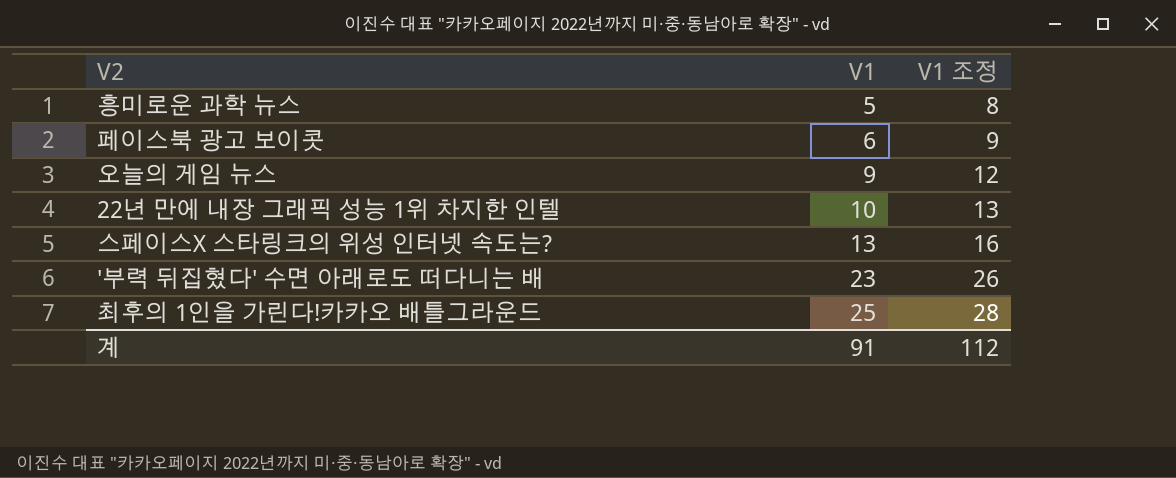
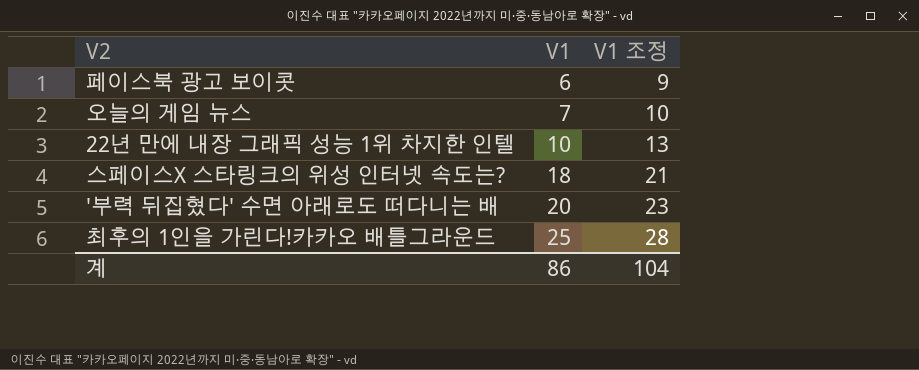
row 흥미로운 과학 뉴스: 5 | 8 -> none
오늘의 게임 뉴스 | V1: 9 -> 7
오늘의 게임 뉴스 | V1 조정: 12 -> 10
스페이스X 스타링크의 위성 인터넷 속도는? | V1: 13 -> 18
스페이스X 스타링크의 위성 인터넷 속도는? | V1 조정: 16 -> 21
'부력 뒤집혔다' 수면 아래로도 떠다니는 배 | V1: 23 -> 20
'부력 뒤집혔다' 수면 아래로도 떠다니는 배 | V1 조정: 26 -> 23
계 | V1: 91 -> 86
계 | V1 조정: 112 -> 104

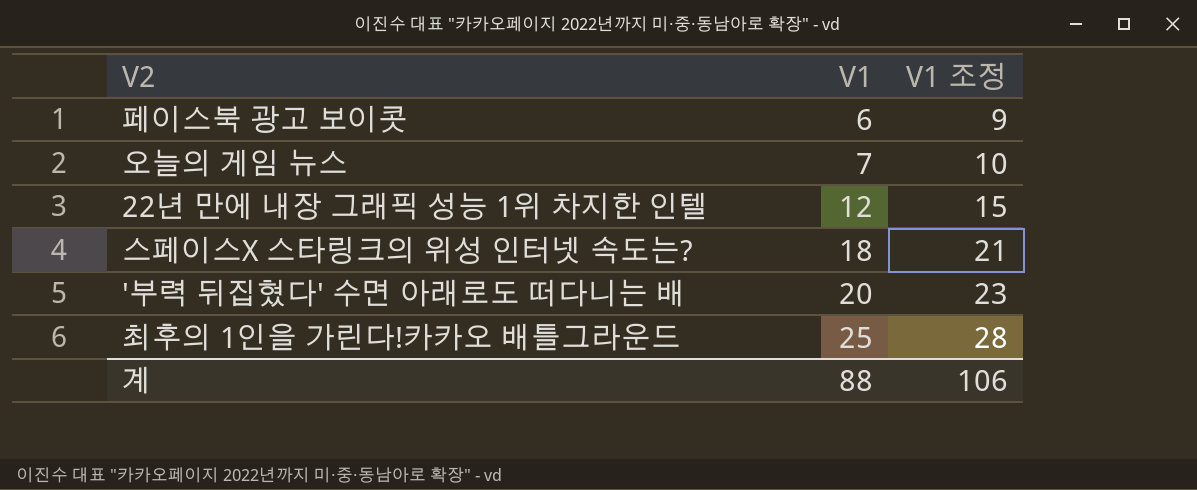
22년 만에 내장 그래픽 성능 1위 차지한 인텔 | V1: 10 -> 12
22년 만에 내장 그래픽 성능 1위 차지한 인텔 | V1 조정: 13 -> 15
계 | V1: 86 -> 88
계 | V1 조정: 104 -> 106

